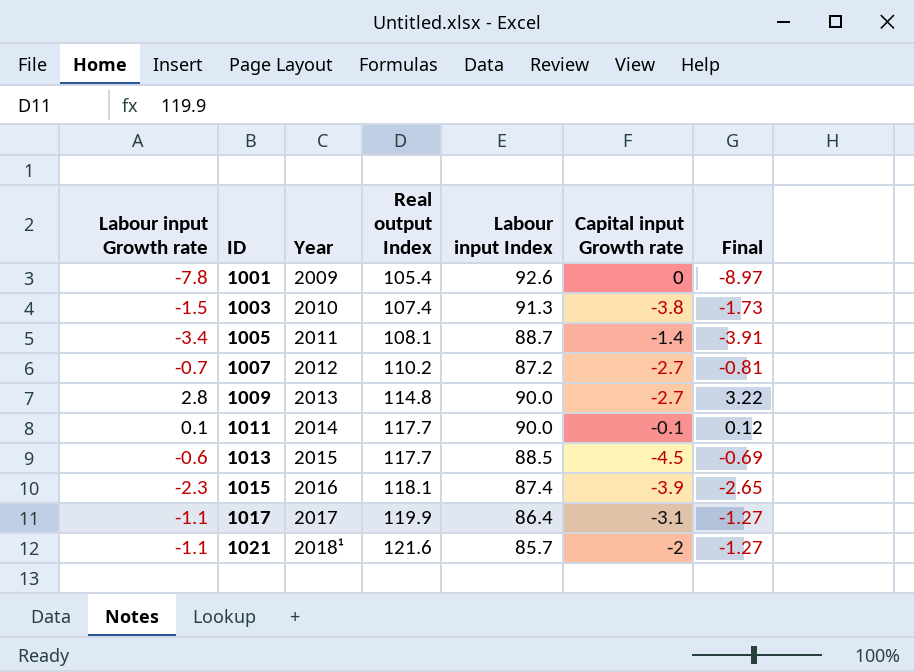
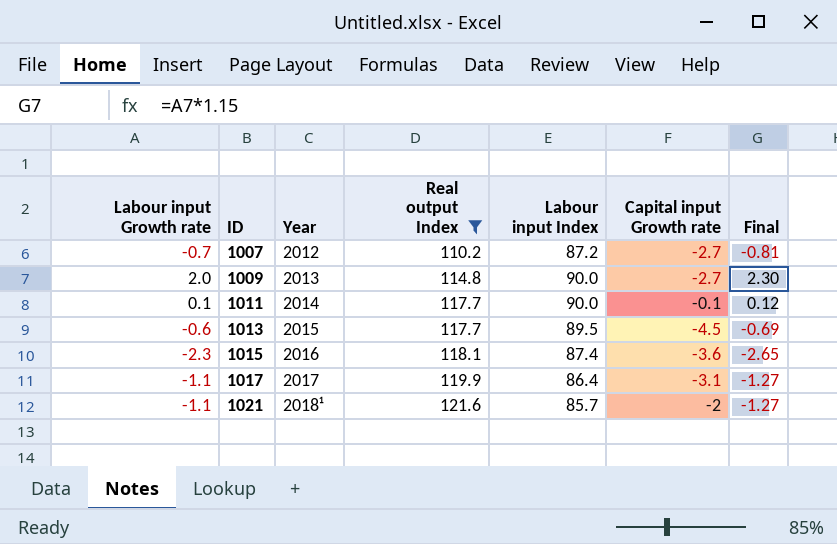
filter: none -> Real output Index >= 110.2
1009 | Labour input Growth rate: 2.8 -> 2.0
1009 | Final: 3.22 -> 2.30
1013 | Labour input Index: 88.5 -> 89.5
1015 | Capital input Growth rate: -3.9 -> -3.6

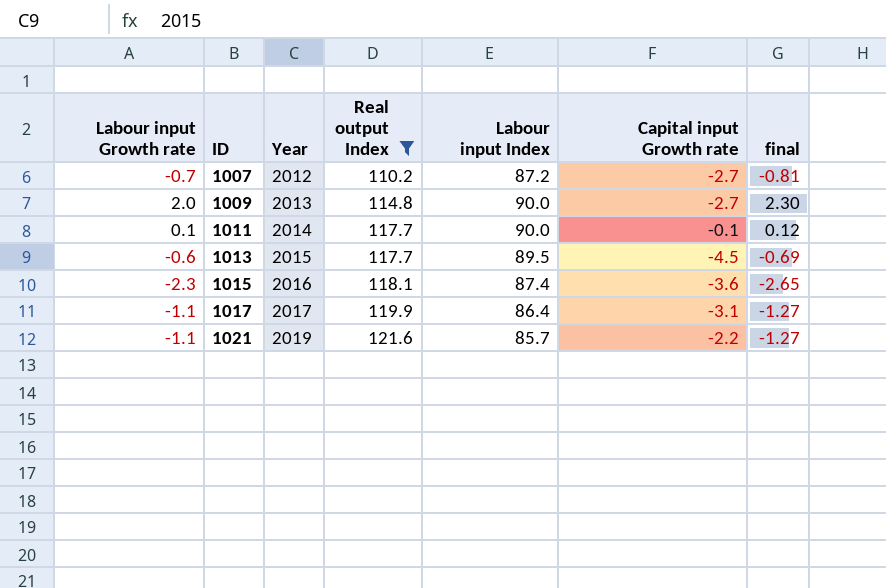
column name: Final -> final
1021 | Year: 2018¹ -> 2019
1021 | Capital input Growth rate: -2 -> -2.2

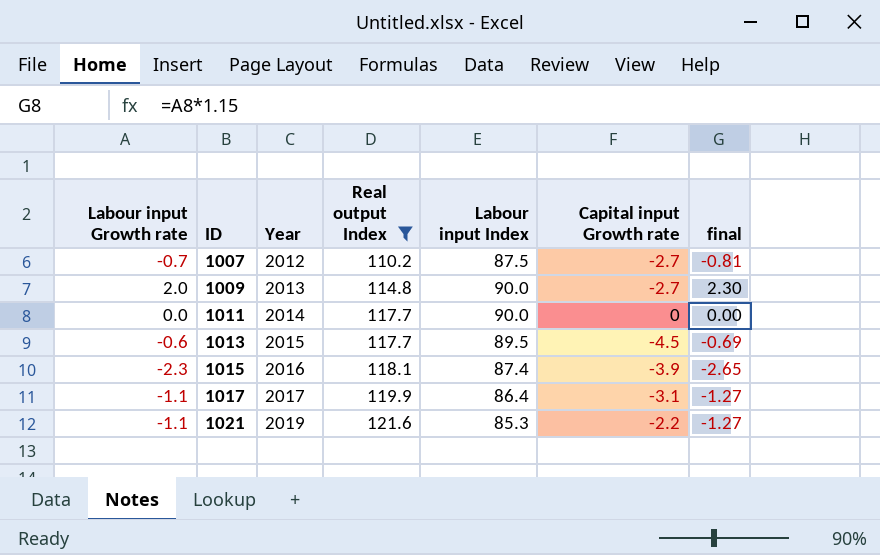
1007 | Labour input Index: 87.2 -> 87.5
1011 | Labour input Growth rate: 0.1 -> 0.0
1011 | Capital input Growth rate: -0.1 -> 0
1011 | final: 0.12 -> 0.00
1015 | Capital input Growth rate: -3.6 -> -3.9
1021 | Labour input Index: 85.7 -> 85.3

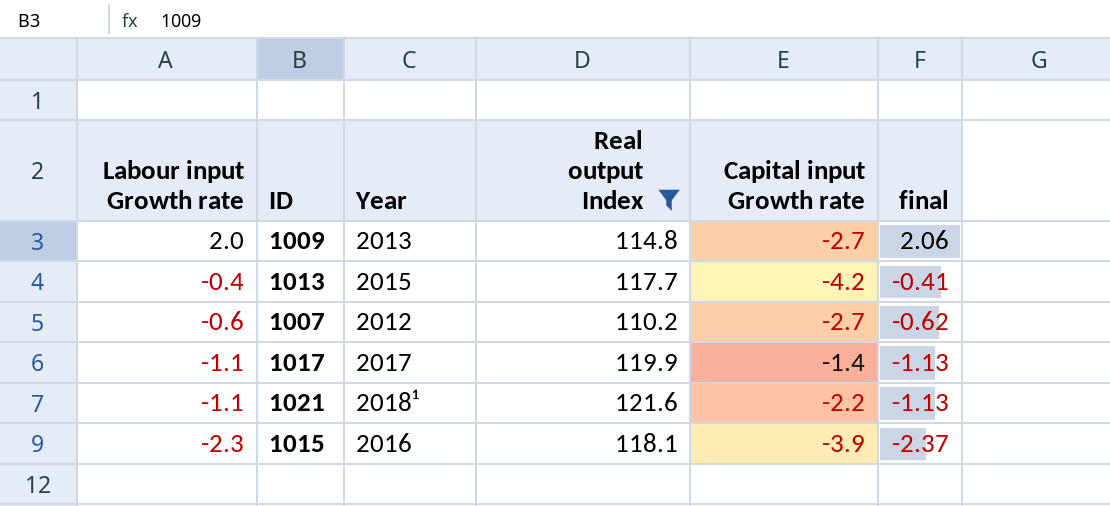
row order: ID ascending -> Labour input Growth rate descending
column Labour input Index | position: 5 -> none
column final | formula: [Labour input Growth rate] * 1.15 -> [Labour input Growth rate] * 1.03
row 1011: 0.0 | 2014 | 117.7 | 90.0 | 0 | 0.00 -> none
1013 | Labour input Growth rate: -0.6 -> -0.4
1013 | Capital input Growth rate: -4.5 -> -4.2
1007 | Labour input Growth rate: -0.7 -> -0.6
1017 | Capital input Growth rate: -3.1 -> -1.4
1021 | Year: 2019 -> 2018¹

